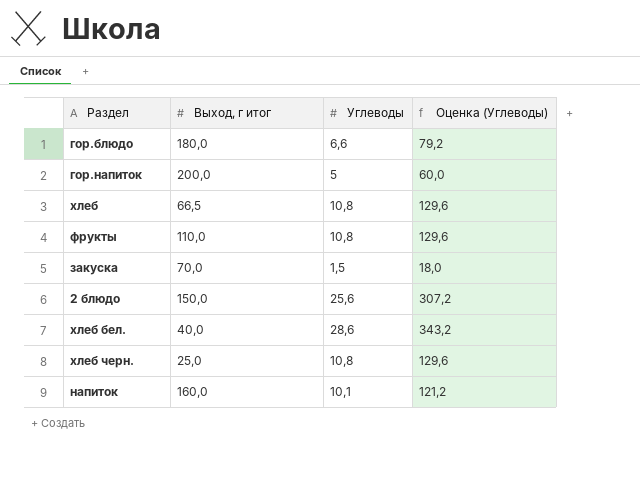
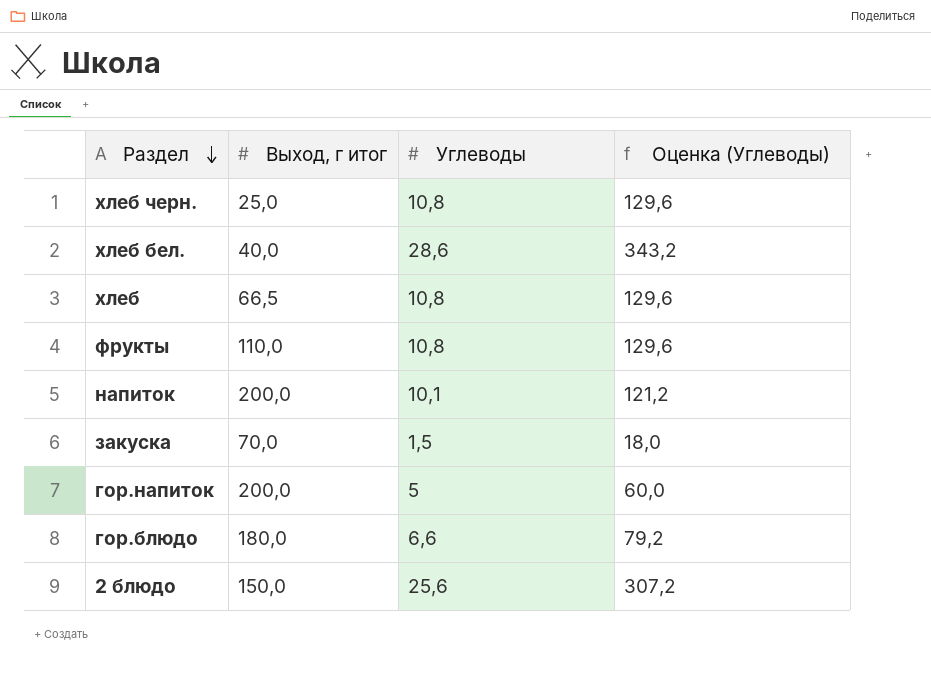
row order: none -> Раздел descending
напиток | Выход, г итог: 160,0 -> 200,0

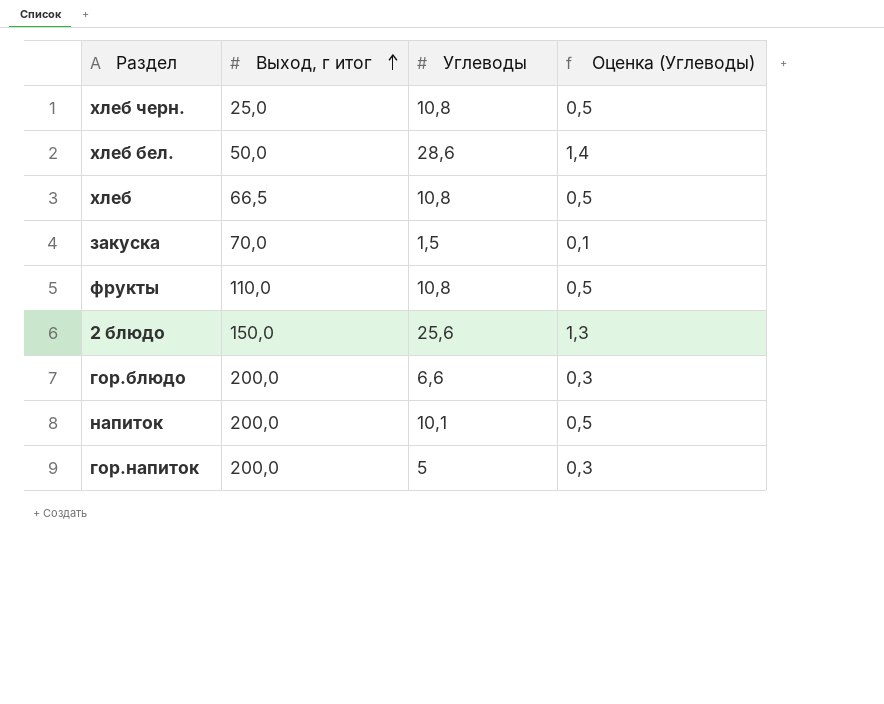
row order: Раздел descending -> Выход, г итог ascending
column Оценка (Углеводы) | formula: [Углеводы] * 12 -> [Углеводы] * 0,05
хлеб бел. | Выход, г итог: 40,0 -> 50,0
гор.блюдо | Выход, г итог: 180,0 -> 200,0

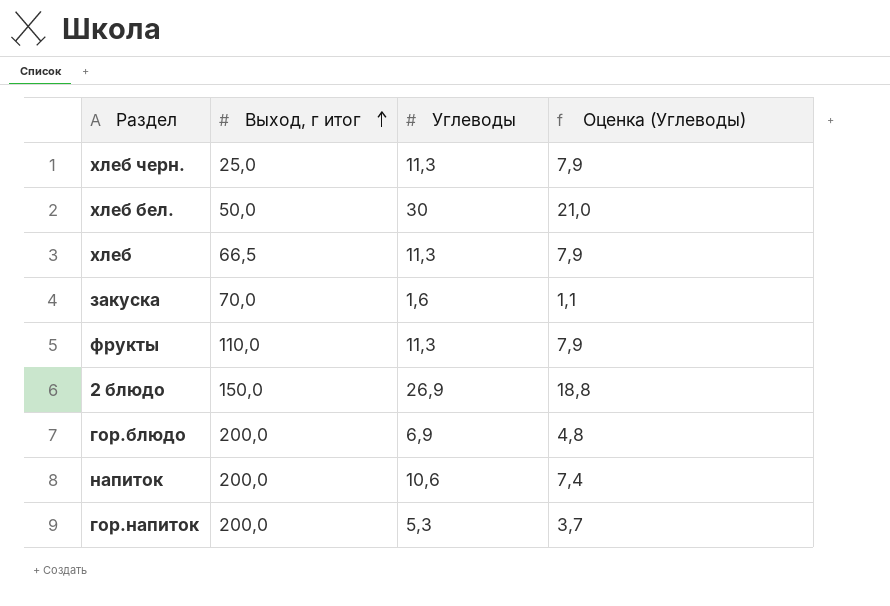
column Оценка (Углеводы) | formula: [Углеводы] * 0,05 -> [Углеводы] * 0,7
хлеб черн. | Углеводы: 10,8 -> 11,3
хлеб бел. | Углеводы: 28,6 -> 30
хлеб | Углеводы: 10,8 -> 11,3
закуска | Углеводы: 1,5 -> 1,6
фрукты | Углеводы: 10,8 -> 11,3
2 блюдо | Углеводы: 25,6 -> 26,9
гор.блюдо | Углеводы: 6,6 -> 6,9
напиток | Углеводы: 10,1 -> 10,6
гор.напиток | Углеводы: 5 -> 5,3

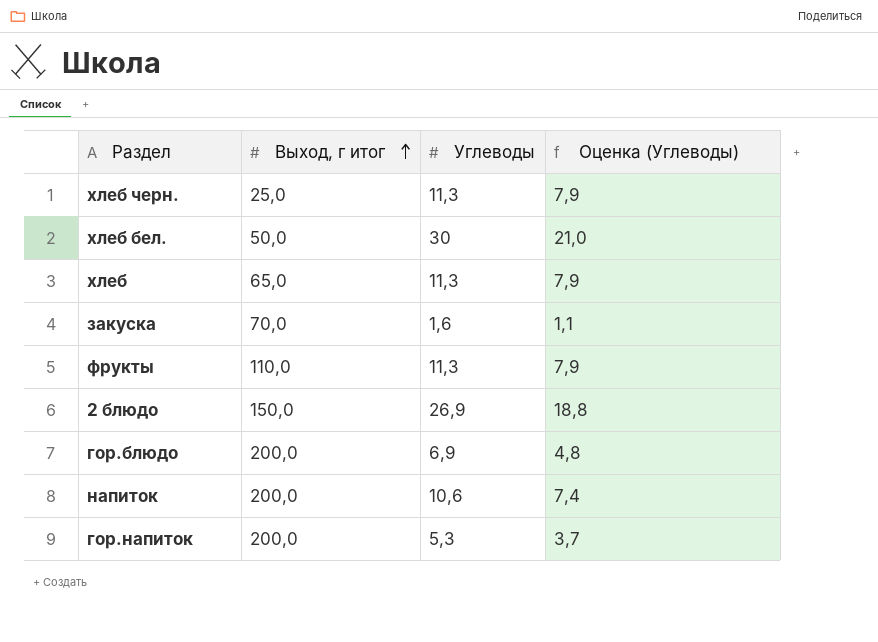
хлеб | Выход, г итог: 66,5 -> 65,0

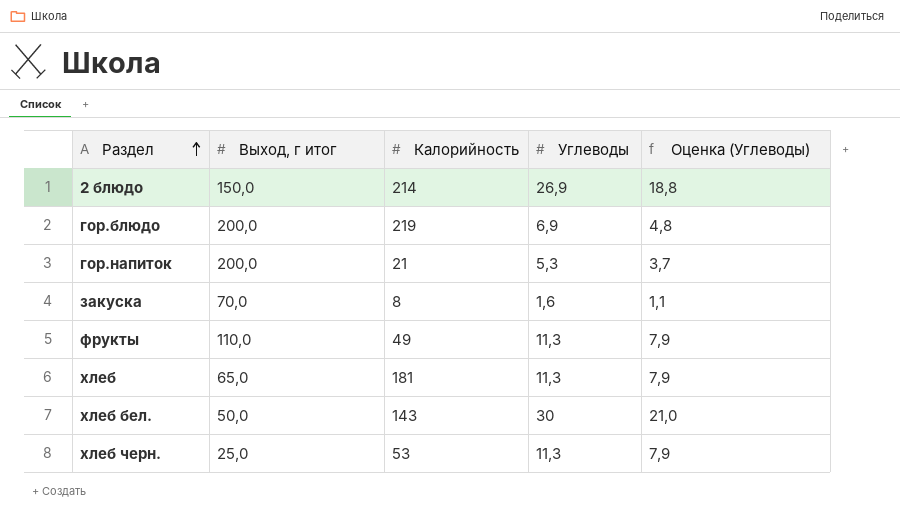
row order: Выход, г итог ascending -> Раздел ascending
column Калорийность | position: none -> 3
row напиток: 200,0 | 10,6 | 7,4 -> none

